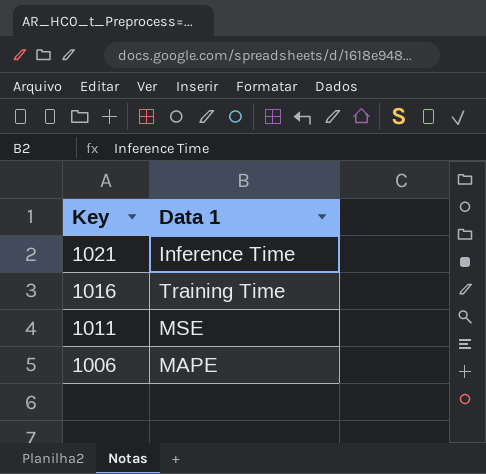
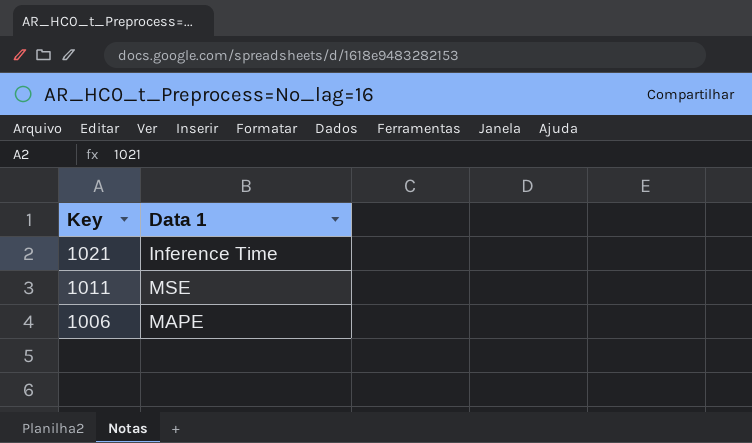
row 1016: Training Time -> none

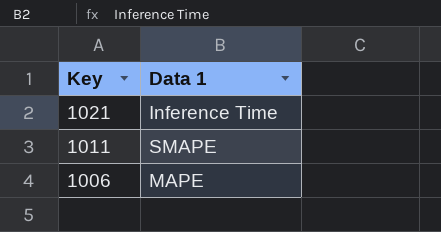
1011 | Data 1: MSE -> SMAPE

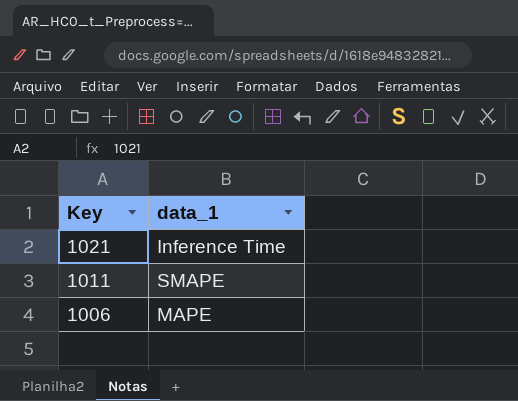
column name: Data 1 -> data_1

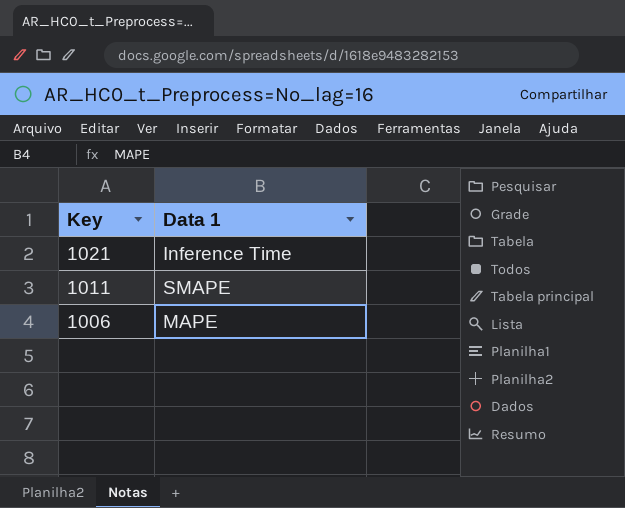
column name: data_1 -> Data 1

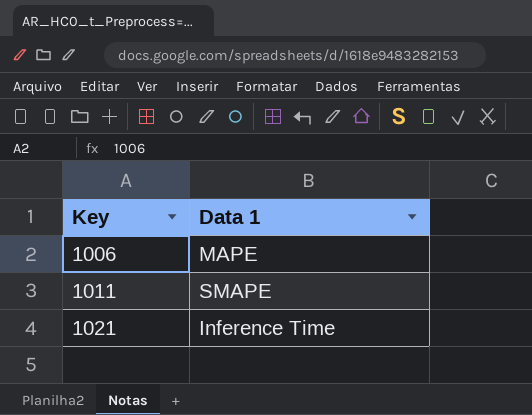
row order: Key descending -> Key ascending

